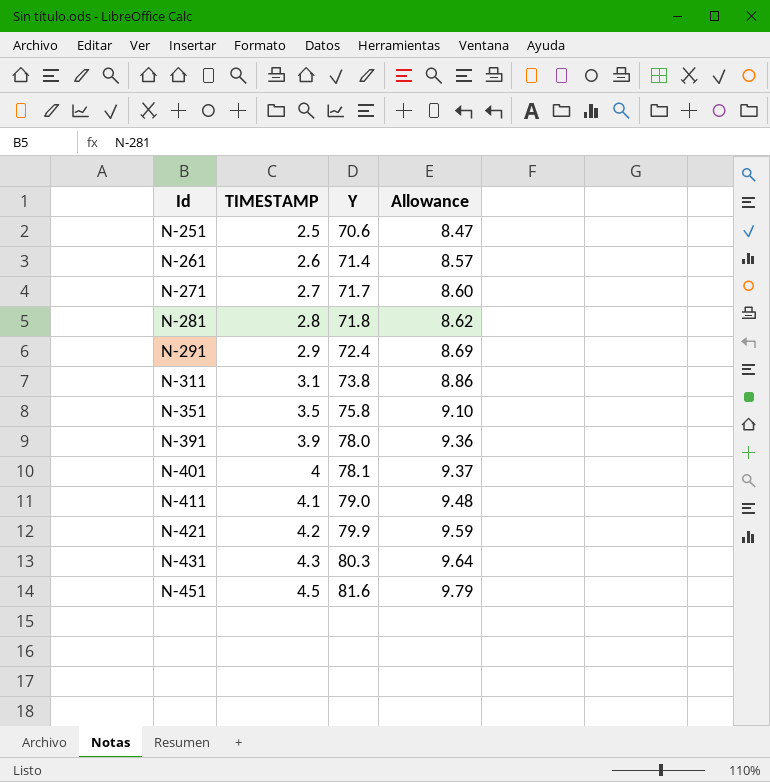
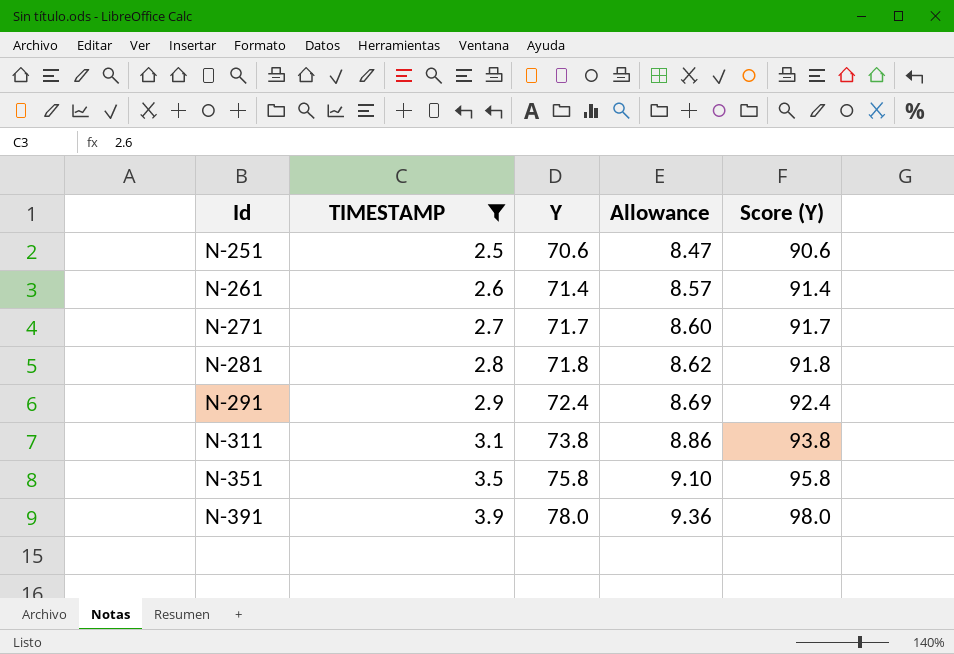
filter: none -> TIMESTAMP <= 3.9
column Score (Y) | formula: none -> [Y] + 20

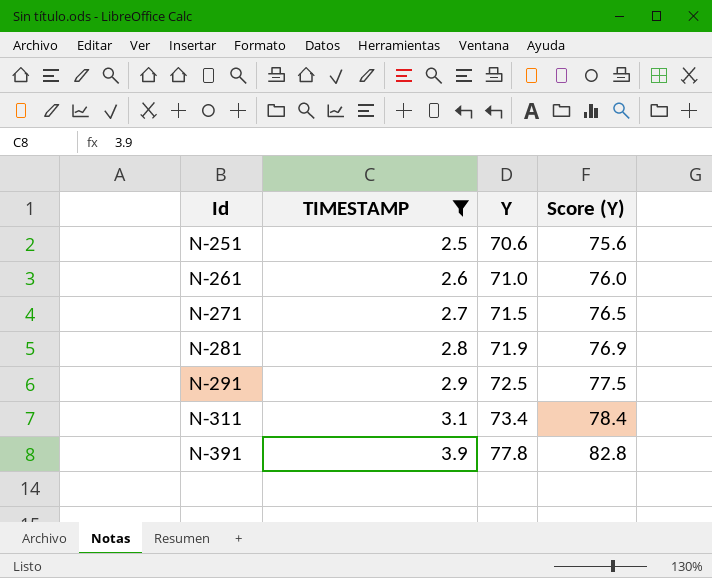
column Allowance | formula: [Y] * 0.12 -> none
column Score (Y) | formula: [Y] + 20 -> [Y] + 5
row N-351: 3.5 | 75.8 | 9.10 | 95.8 -> none
N-261 | Y: 71.4 -> 71.0
N-271 | Y: 71.7 -> 71.5
N-281 | Y: 71.8 -> 71.9
N-291 | Y: 72.4 -> 72.5
N-311 | Y: 73.8 -> 73.4
N-391 | Y: 78.0 -> 77.8

